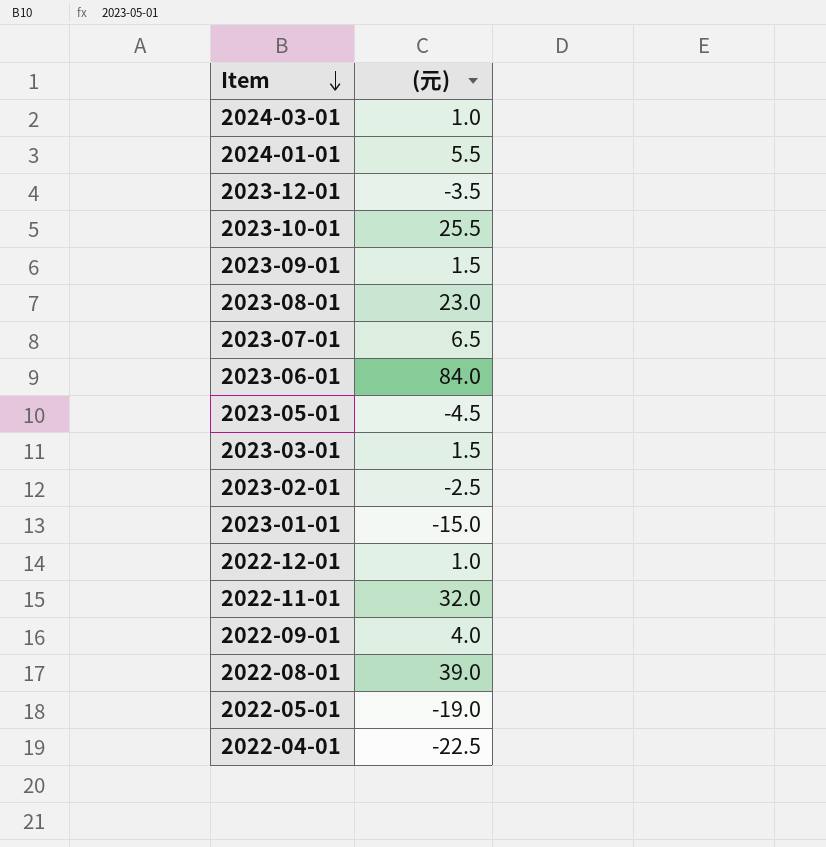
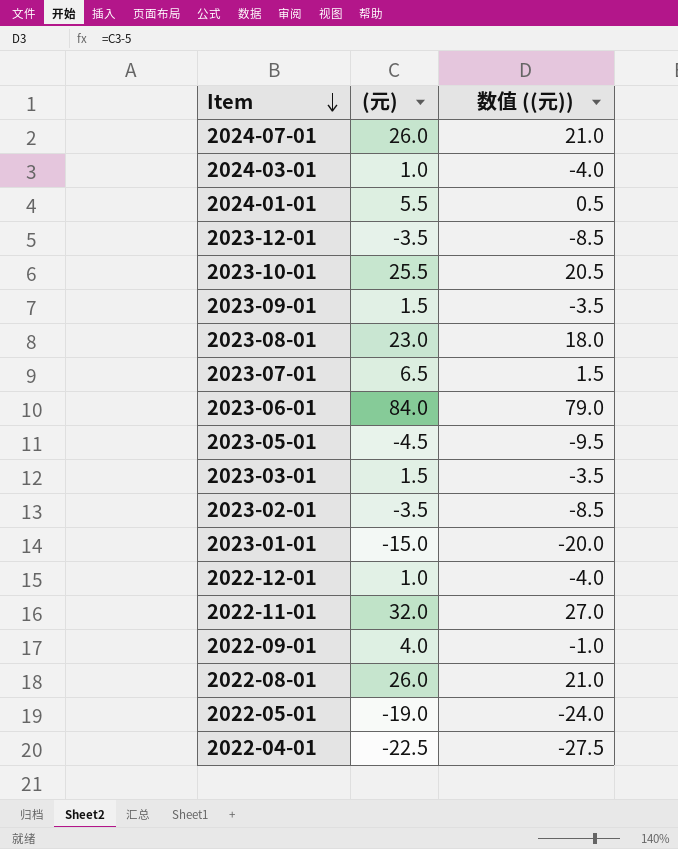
column 数值 ((元)) | formula: none -> [(元)] - 5
row 2024-07-01: none -> 26.0 | 21.0
2023-02-01 | (元): -2.5 -> -3.5
2022-08-01 | (元): 39.0 -> 26.0

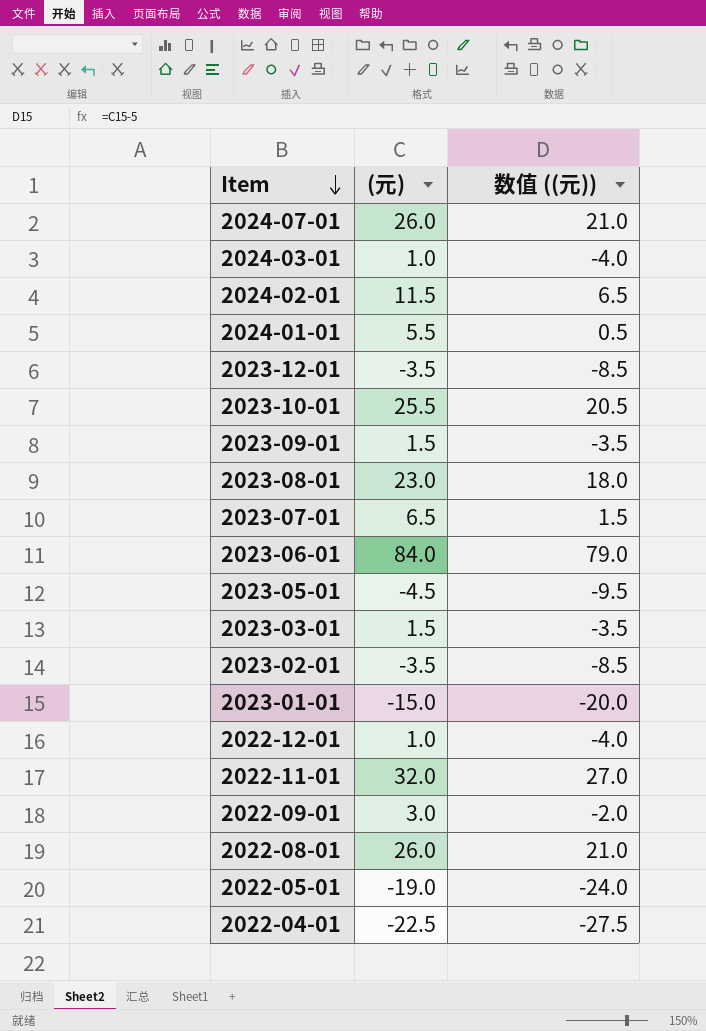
row 2024-02-01: none -> 11.5 | 6.5
2022-09-01 | (元): 4.0 -> 3.0
2022-09-01 | 数值 ((元)): -1.0 -> -2.0

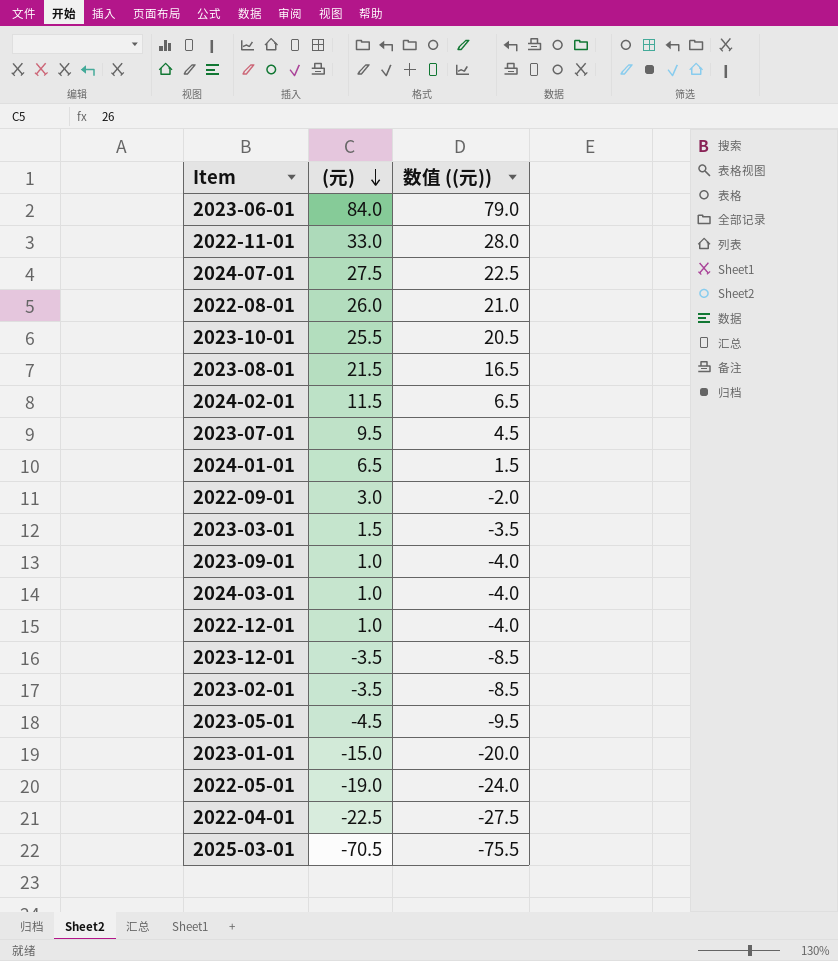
row order: Item descending -> (元) descending
2022-11-01 | (元): 32.0 -> 33.0
2022-11-01 | 数值 ((元)): 27.0 -> 28.0
2024-07-01 | (元): 26.0 -> 27.5
2024-07-01 | 数值 ((元)): 21.0 -> 22.5
2023-08-01 | (元): 23.0 -> 21.5
2023-08-01 | 数值 ((元)): 18.0 -> 16.5
2023-07-01 | (元): 6.5 -> 9.5
2023-07-01 | 数值 ((元)): 1.5 -> 4.5
2024-01-01 | (元): 5.5 -> 6.5
2024-01-01 | 数值 ((元)): 0.5 -> 1.5
2023-09-01 | (元): 1.5 -> 1.0
2023-09-01 | 数值 ((元)): -3.5 -> -4.0
row 2025-03-01: none -> -70.5 | -75.5

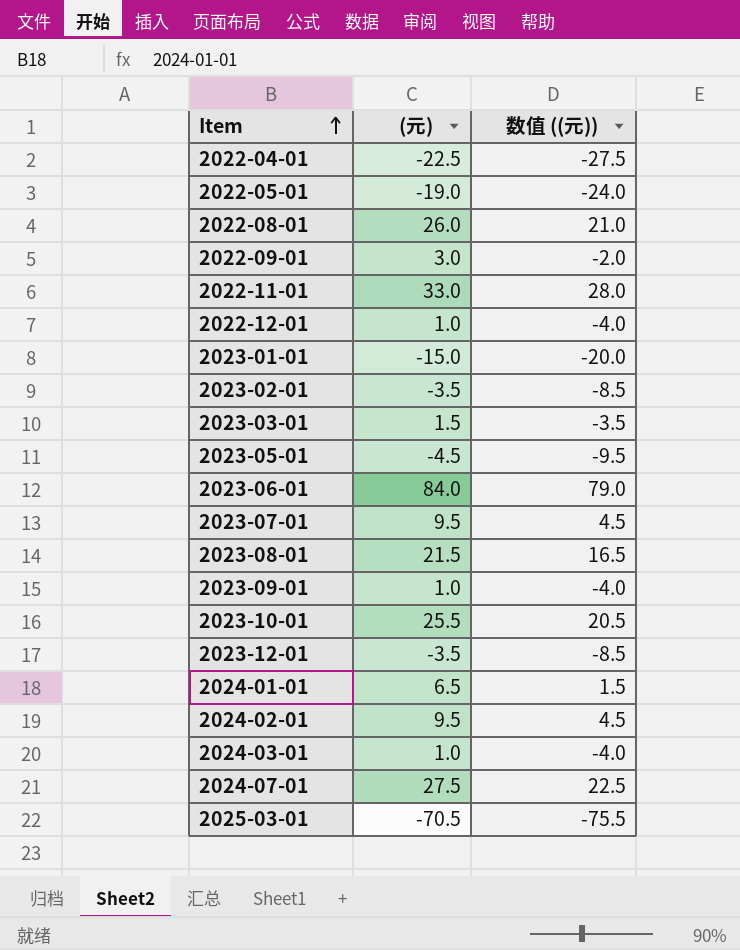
row order: (元) descending -> Item ascending
2024-02-01 | (元): 11.5 -> 9.5
2024-02-01 | 数值 ((元)): 6.5 -> 4.5

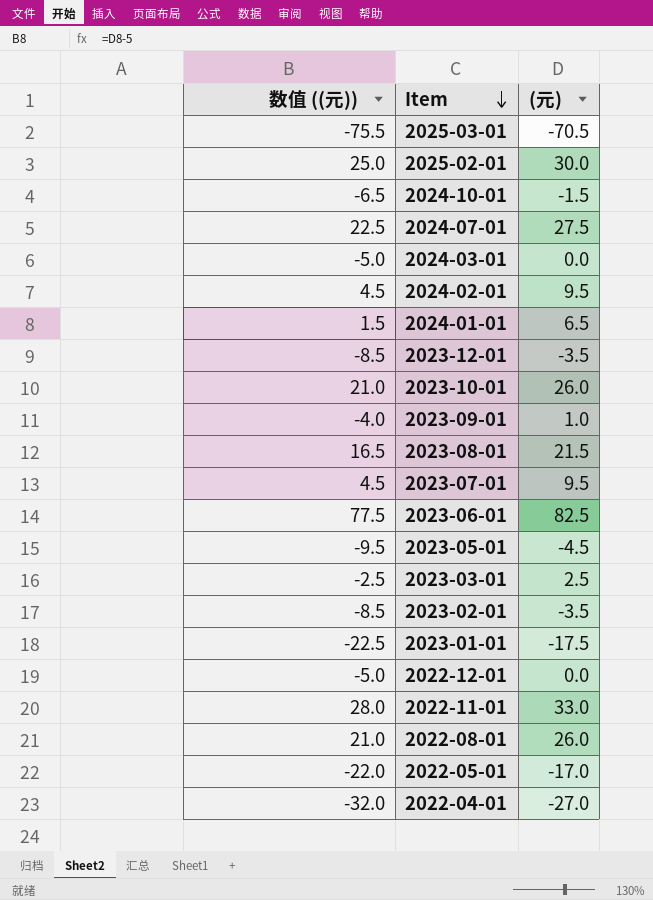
row order: Item ascending -> Item descending
column 数值 ((元)) | position: 3 -> 1
row 2022-09-01: 3.0 | -2.0 -> none
row 2025-02-01: none -> 25.0 | 30.0
row 2024-10-01: none -> -6.5 | -1.5
2024-03-01 | 数值 ((元)): -4.0 -> -5.0
2024-03-01 | (元): 1.0 -> 0.0
2023-10-01 | 数值 ((元)): 20.5 -> 21.0
2023-10-01 | (元): 25.5 -> 26.0
2023-06-01 | 数值 ((元)): 79.0 -> 77.5
2023-06-01 | (元): 84.0 -> 82.5
2023-03-01 | 数值 ((元)): -3.5 -> -2.5
2023-03-01 | (元): 1.5 -> 2.5
2023-01-01 | 数值 ((元)): -20.0 -> -22.5
2023-01-01 | (元): -15.0 -> -17.5
2022-12-01 | 数值 ((元)): -4.0 -> -5.0
2022-12-01 | (元): 1.0 -> 0.0
2022-05-01 | 数值 ((元)): -24.0 -> -22.0
2022-05-01 | (元): -19.0 -> -17.0
2022-04-01 | 数值 ((元)): -27.5 -> -32.0
2022-04-01 | (元): -22.5 -> -27.0

